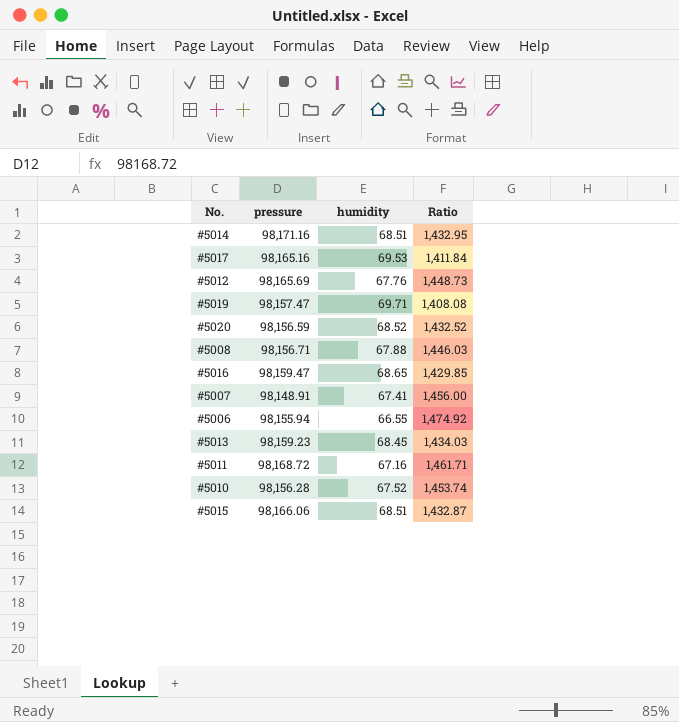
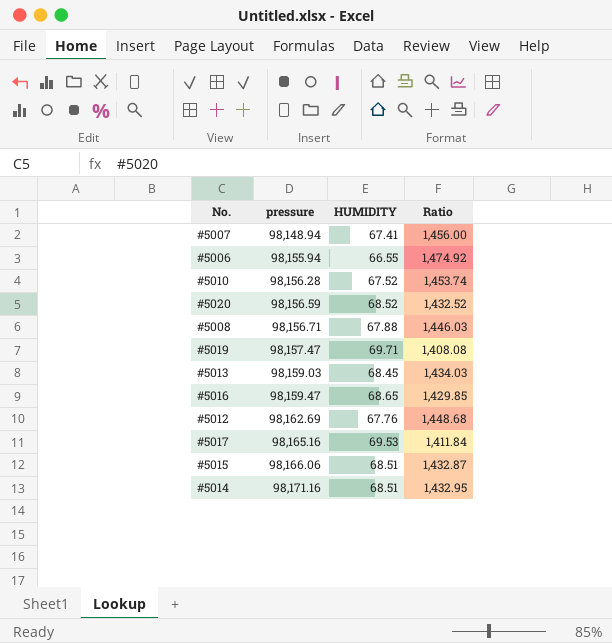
row order: none -> pressure ascending
column name: humidity -> HUMIDITY
row #5011: 98,168.72 | 67.16 | 1,461.71 -> none
#5007 | pressure: 98,148.91 -> 98,148.94
#5013 | pressure: 98,159.23 -> 98,159.03
#5012 | pressure: 98,165.69 -> 98,162.69
#5012 | Ratio: 1,448.73 -> 1,448.68

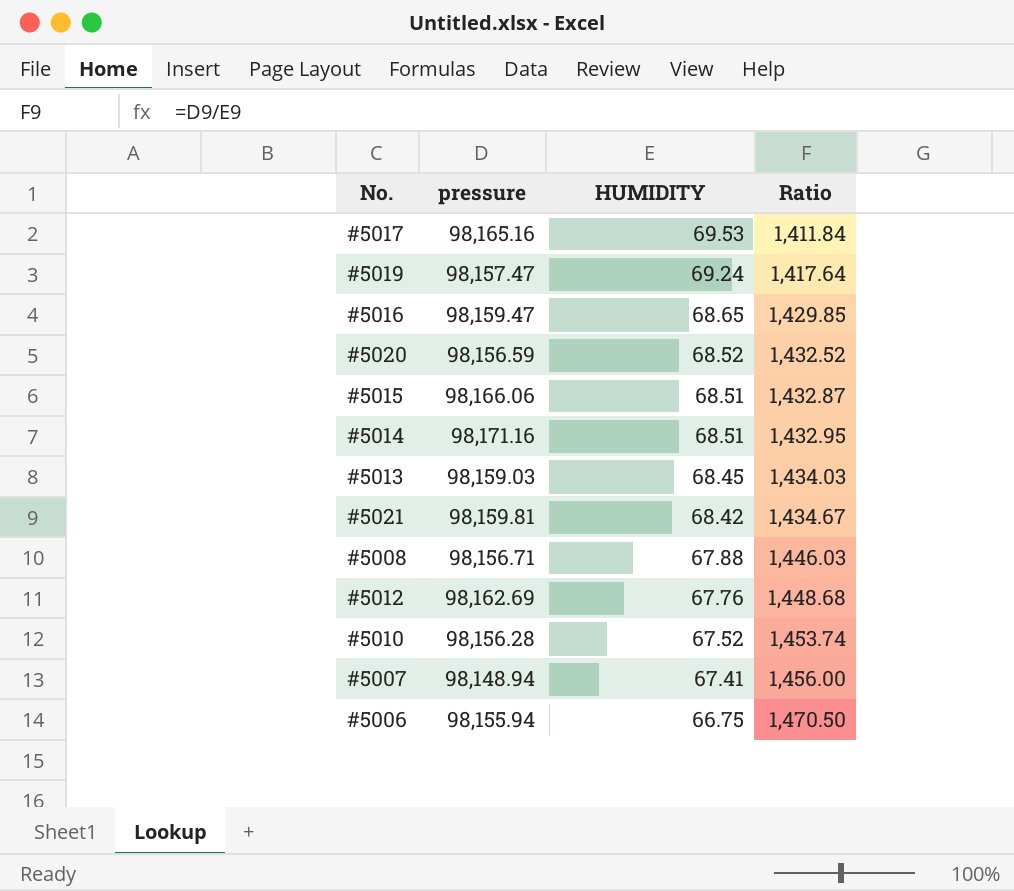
row order: pressure ascending -> HUMIDITY descending
#5019 | HUMIDITY: 69.71 -> 69.24
#5019 | Ratio: 1,408.08 -> 1,417.64
row #5021: none -> 98,159.81 | 68.42 | 1,434.67
#5006 | HUMIDITY: 66.55 -> 66.75
#5006 | Ratio: 1,474.92 -> 1,470.50

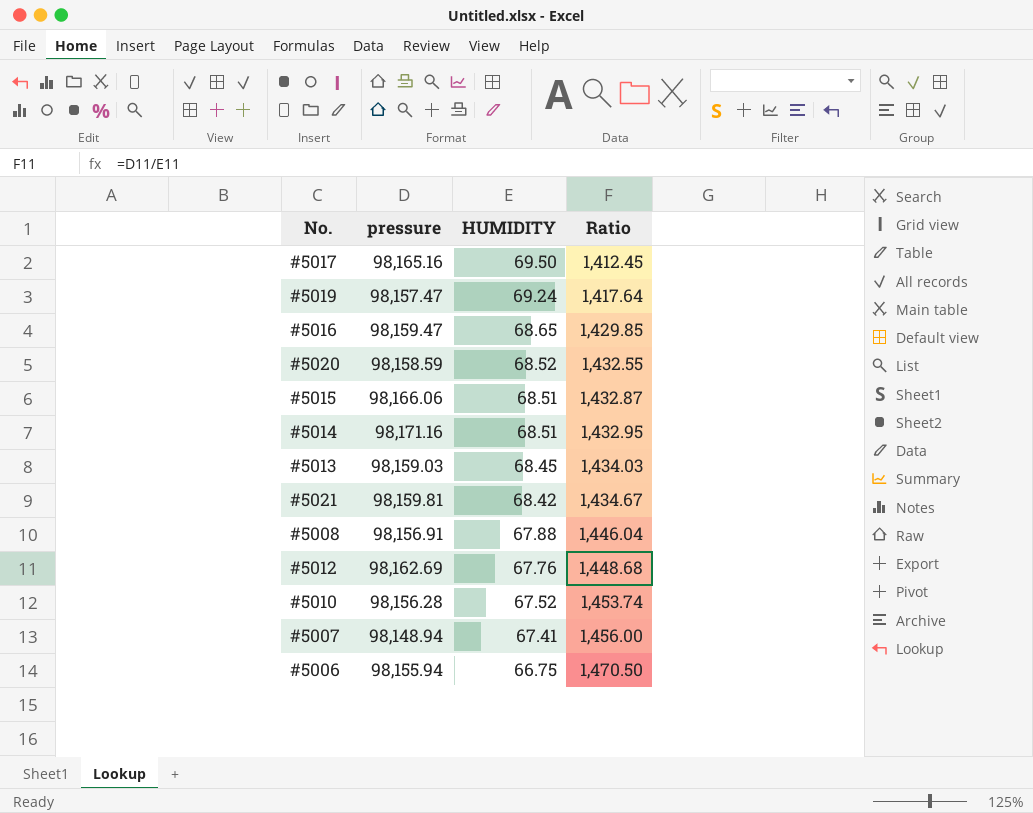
#5017 | HUMIDITY: 69.53 -> 69.50
#5017 | Ratio: 1,411.84 -> 1,412.45
#5020 | pressure: 98,156.59 -> 98,158.59
#5020 | Ratio: 1,432.52 -> 1,432.55
#5008 | pressure: 98,156.71 -> 98,156.91
#5008 | Ratio: 1,446.03 -> 1,446.04

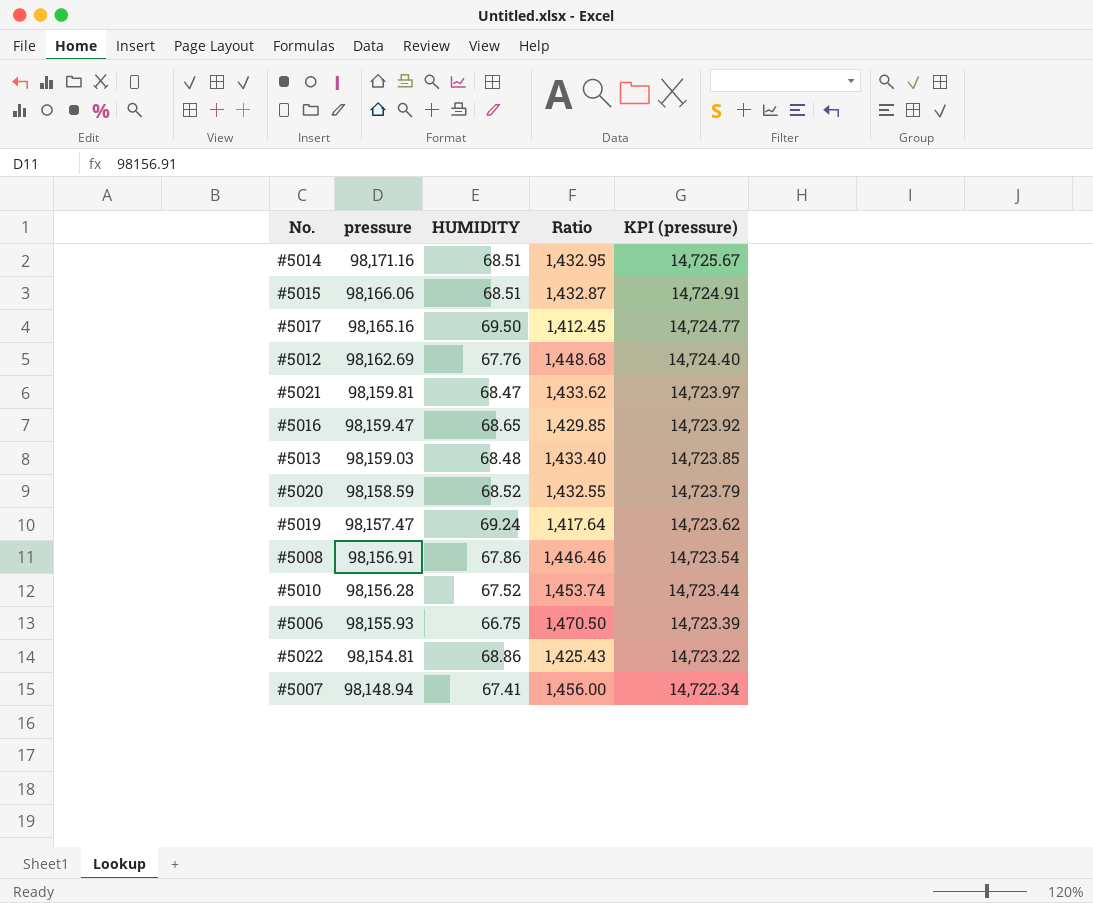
row order: HUMIDITY descending -> pressure descending
column KPI (pressure) | formula: none -> [pressure] * 0.15
#5021 | HUMIDITY: 68.42 -> 68.47
#5021 | Ratio: 1,434.67 -> 1,433.62
#5013 | HUMIDITY: 68.45 -> 68.48
#5013 | Ratio: 1,434.03 -> 1,433.40
#5008 | HUMIDITY: 67.88 -> 67.86
#5008 | Ratio: 1,446.04 -> 1,446.46
#5006 | pressure: 98,155.94 -> 98,155.93
row #5022: none -> 98,154.81 | 68.86 | 1,425.43 | 14,723.22

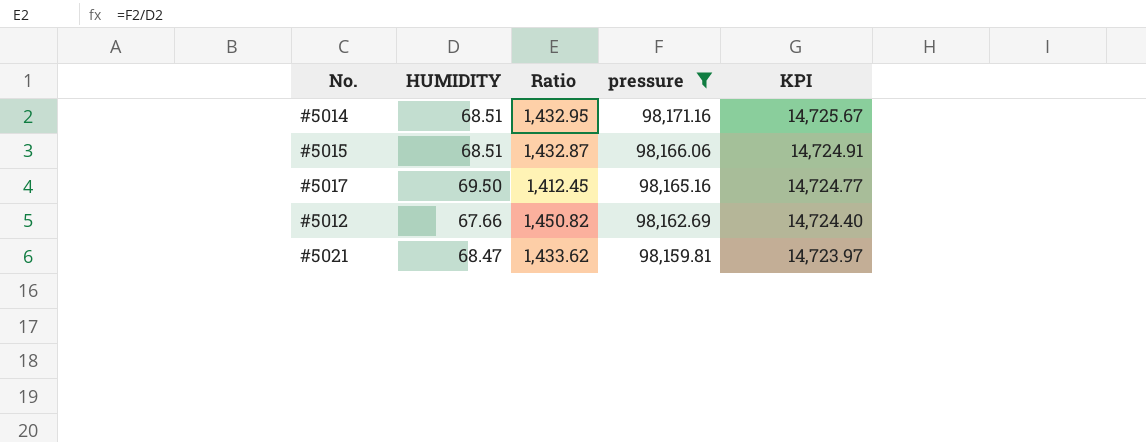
filter: none -> pressure >= 98,159.81
column pressure | position: 2 -> 4
column name: KPI (pressure) -> KPI
#5012 | HUMIDITY: 67.76 -> 67.66
#5012 | Ratio: 1,448.68 -> 1,450.82

